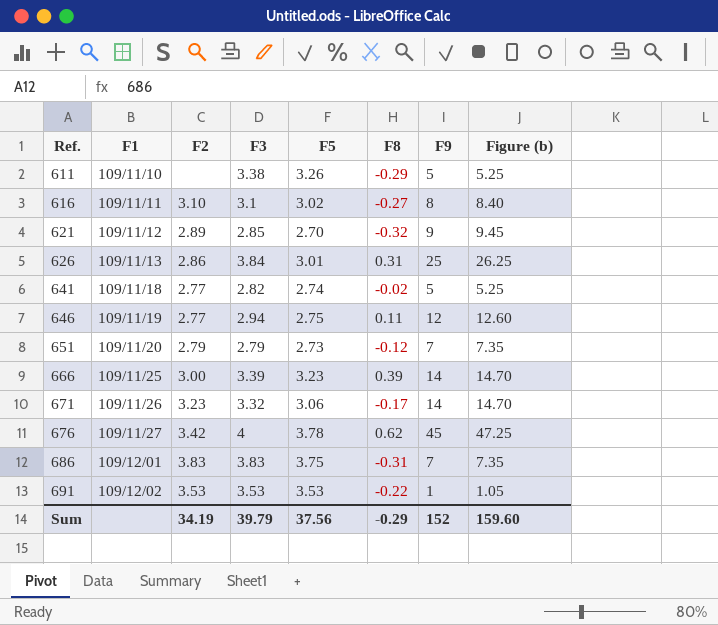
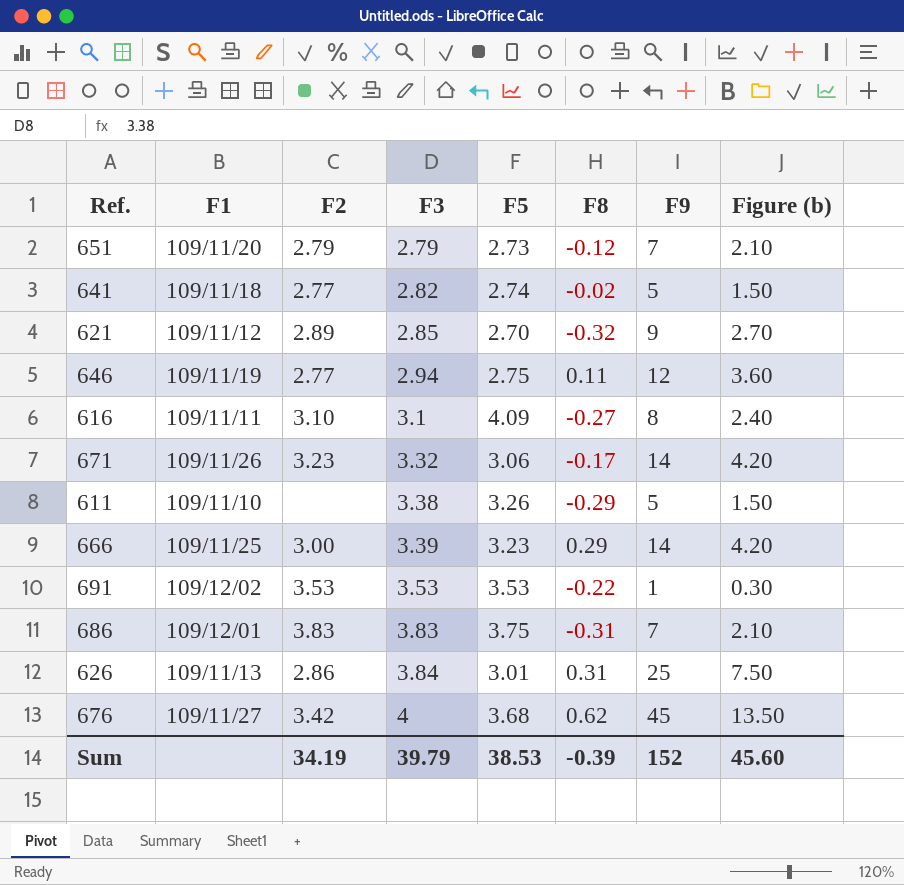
row order: Ref. ascending -> F3 ascending
column Figure (b) | formula: [F9] * 1.05 -> [F9] * 0.3
616 | F5: 3.02 -> 4.09
666 | F8: 0.39 -> 0.29
676 | F5: 3.78 -> 3.68
Sum | F5: 37.56 -> 38.53
Sum | F8: -0.29 -> -0.39
Sum | Figure (b): 159.60 -> 45.60

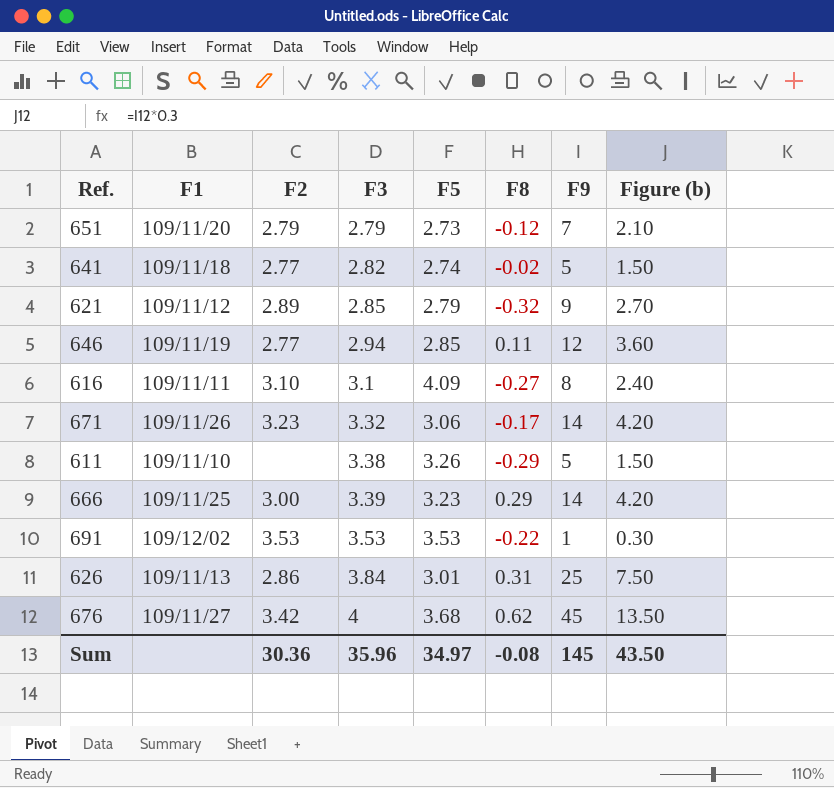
row 686: 109/12/01 | 3.83 | 3.83 | 3.75 | -0.31 | 7 | 2.10 -> none
621 | F5: 2.70 -> 2.79
646 | F5: 2.75 -> 2.85
Sum | F2: 34.19 -> 30.36
Sum | F3: 39.79 -> 35.96
Sum | F5: 38.53 -> 34.97
Sum | F8: -0.39 -> -0.08
Sum | F9: 152 -> 145
Sum | Figure (b): 45.60 -> 43.50

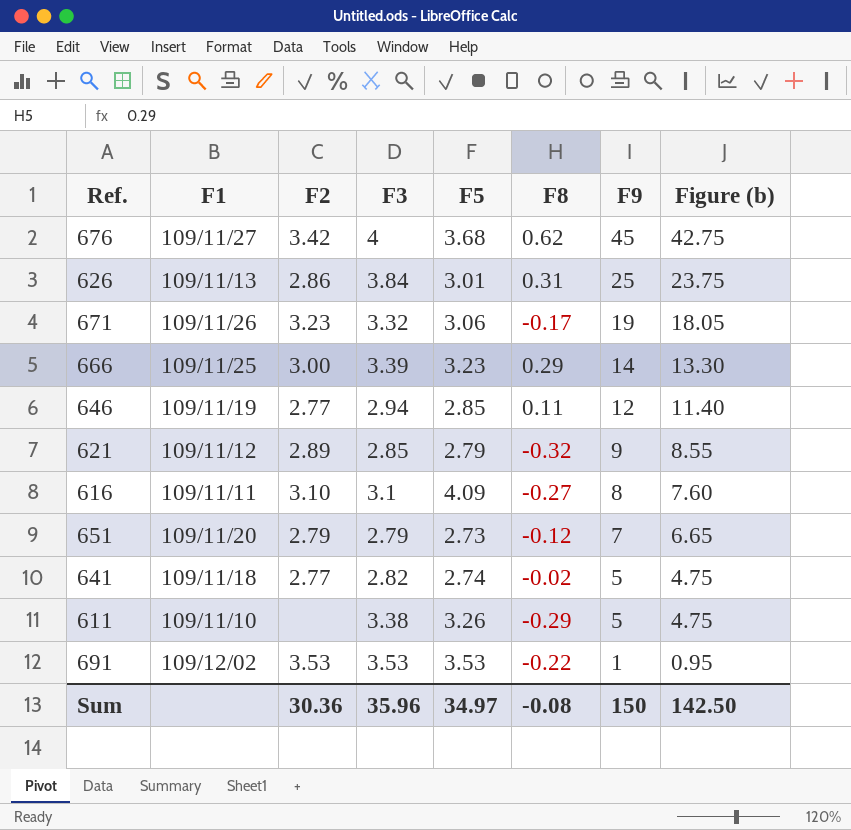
row order: F3 ascending -> F9 descending
column Figure (b) | formula: [F9] * 0.3 -> [F9] * 0.95
671 | F9: 14 -> 19
Sum | F9: 145 -> 150
Sum | Figure (b): 43.50 -> 142.50

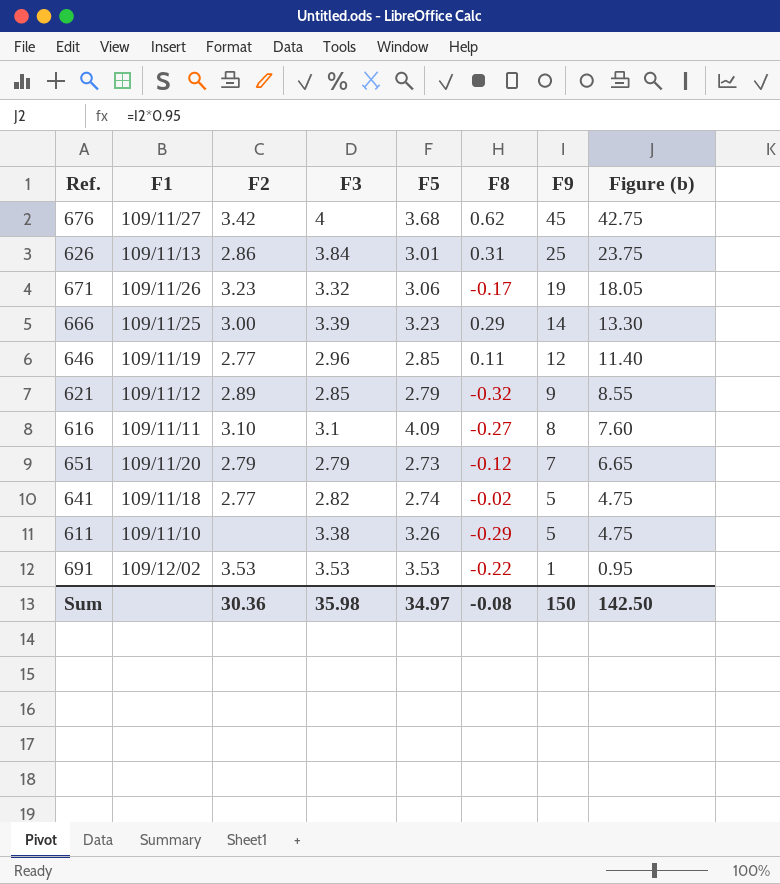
646 | F3: 2.94 -> 2.96
Sum | F3: 35.96 -> 35.98

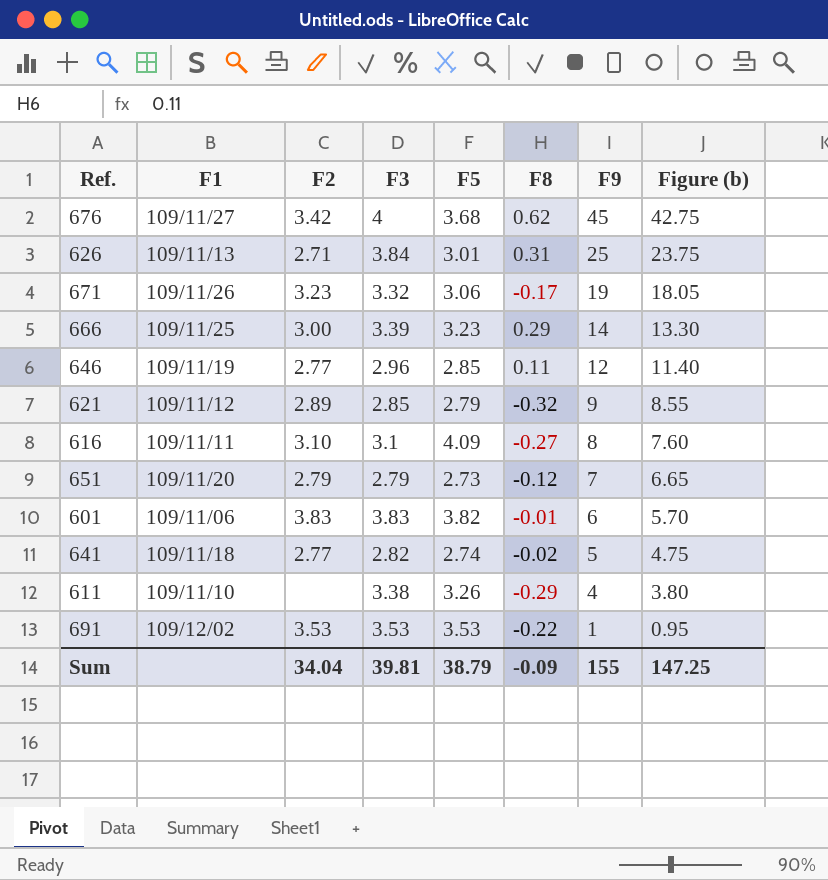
626 | F2: 2.86 -> 2.71
row 601: none -> 109/11/06 | 3.83 | 3.83 | 3.82 | -0.01 | 6 | 5.70
611 | F9: 5 -> 4
611 | Figure (b): 4.75 -> 3.80
Sum | F2: 30.36 -> 34.04
Sum | F3: 35.98 -> 39.81
Sum | F5: 34.97 -> 38.79
Sum | F8: -0.08 -> -0.09
Sum | F9: 150 -> 155
Sum | Figure (b): 142.50 -> 147.25

